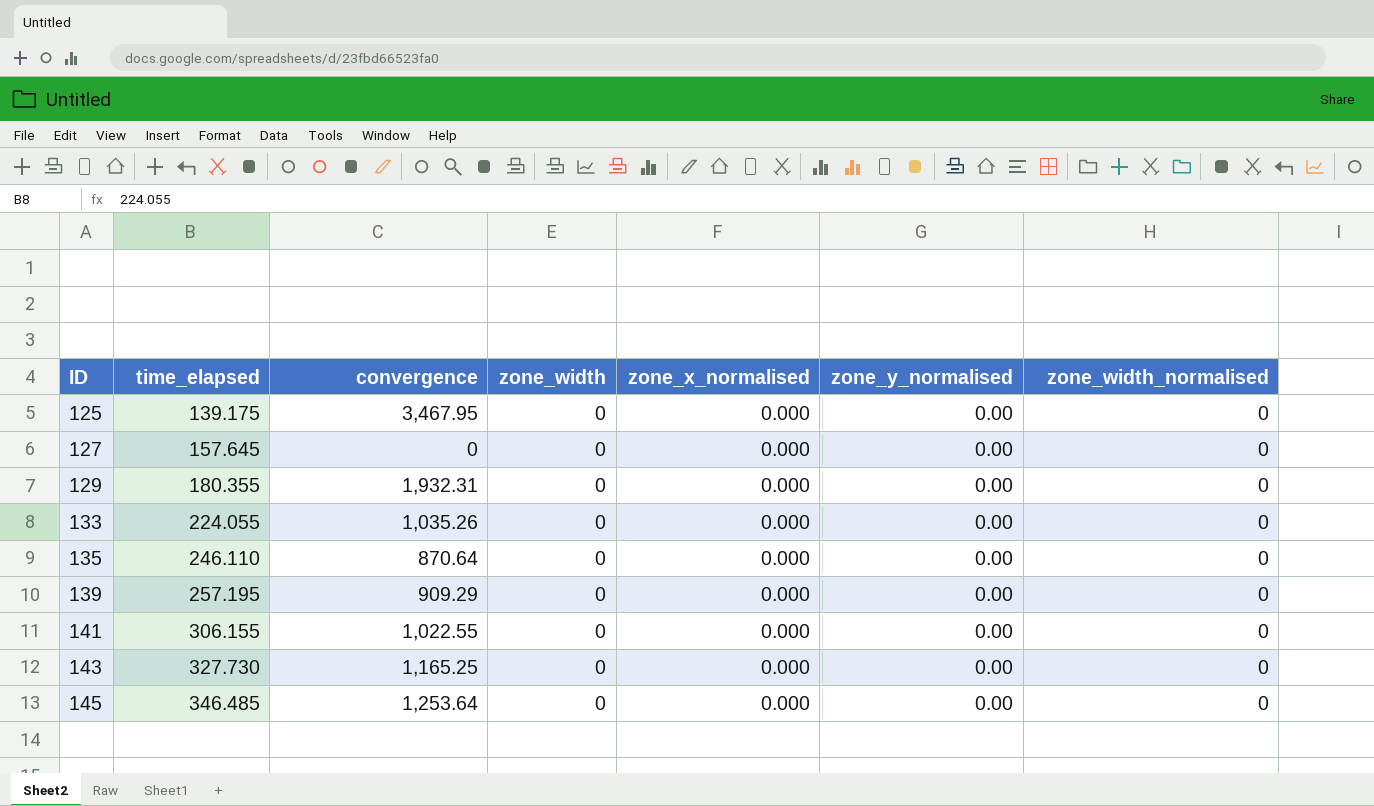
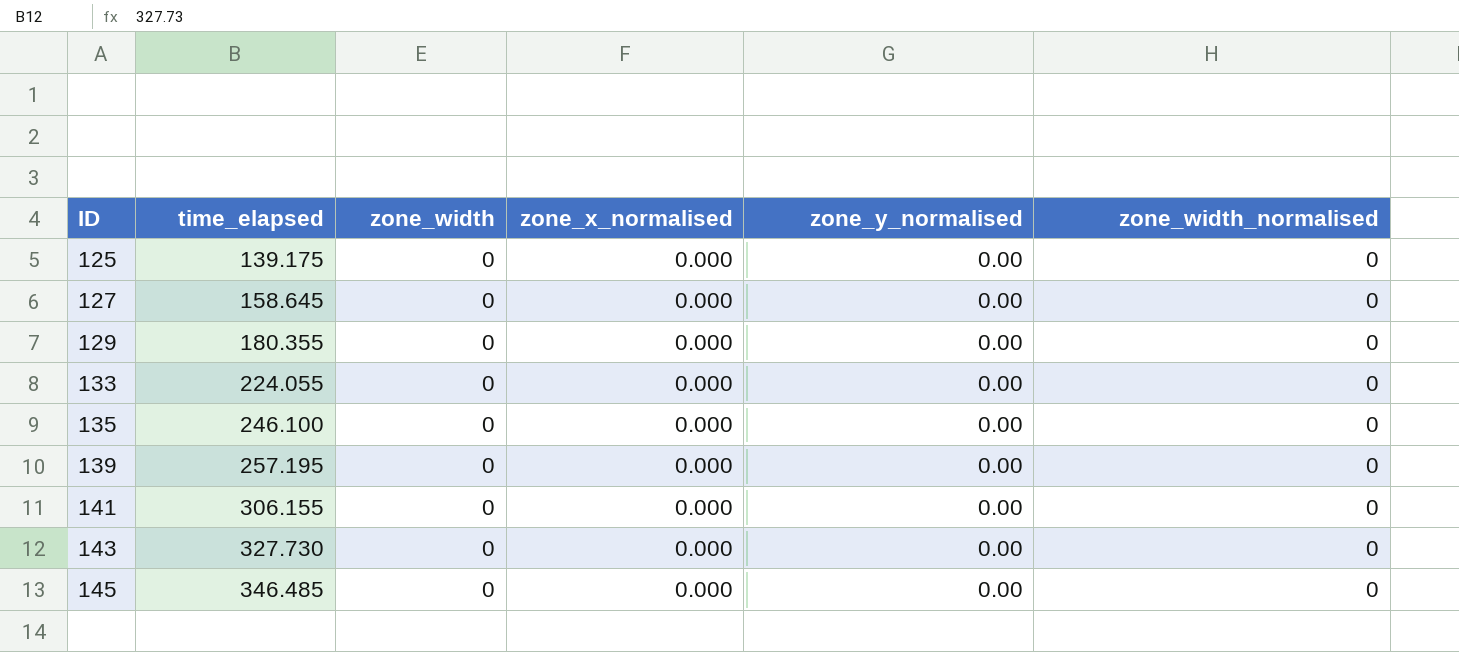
column convergence | position: 3 -> none
127 | time_elapsed: 157.645 -> 158.645
135 | time_elapsed: 246.110 -> 246.100

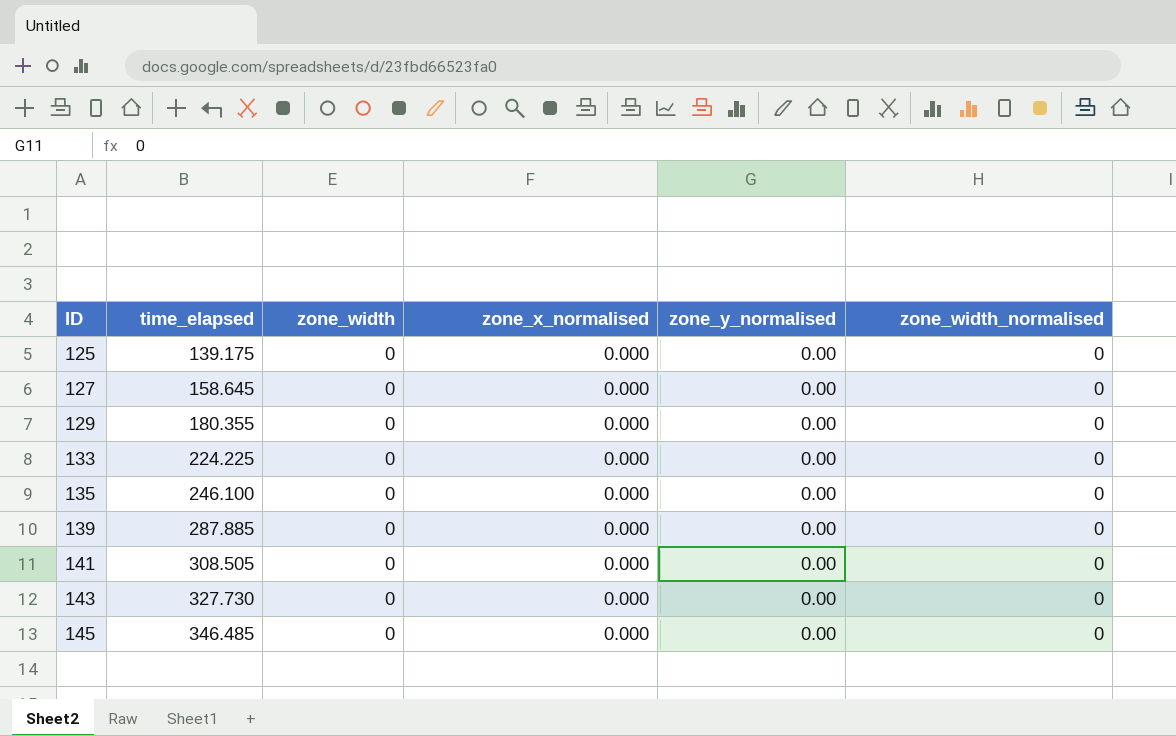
133 | time_elapsed: 224.055 -> 224.225
139 | time_elapsed: 257.195 -> 287.885
141 | time_elapsed: 306.155 -> 308.505

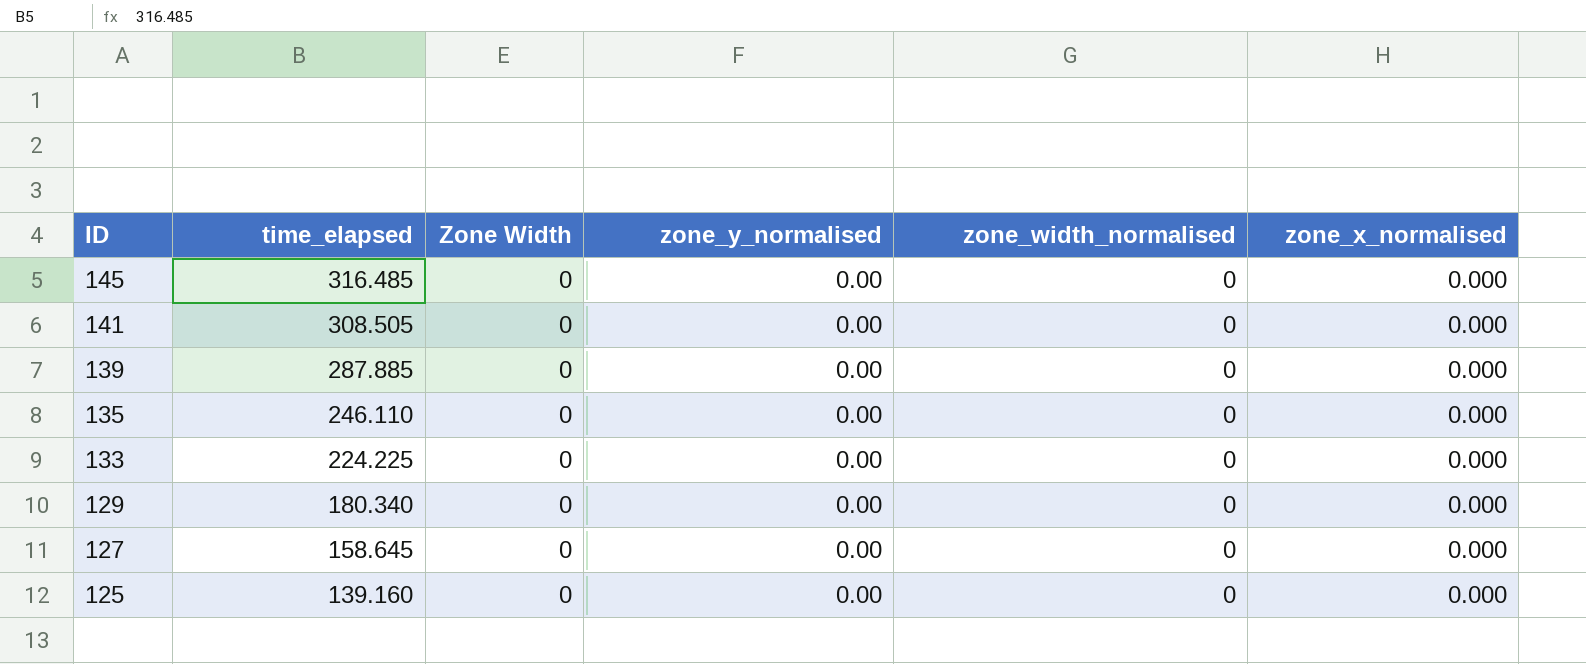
row order: ID ascending -> ID descending
column name: zone_width -> Zone Width
column zone_x_normalised | position: 4 -> 6
row 143: 327.730 | 0 | 0.000 | 0.00 | 0 -> none
145 | time_elapsed: 346.485 -> 316.485
135 | time_elapsed: 246.100 -> 246.110
129 | time_elapsed: 180.355 -> 180.340
125 | time_elapsed: 139.175 -> 139.160

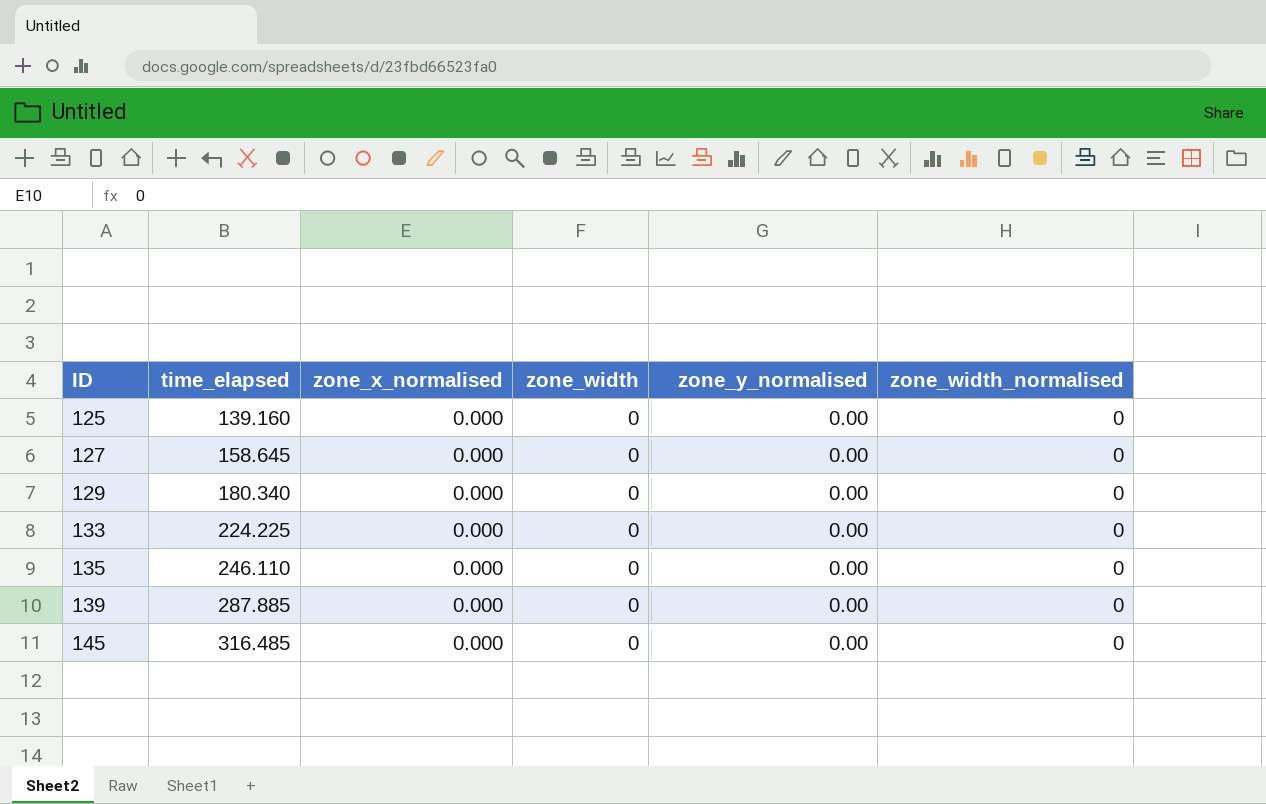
row order: ID descending -> ID ascending
column zone_x_normalised | position: 6 -> 3
column name: Zone Width -> zone_width
row 141: 308.505 | 0 | 0.00 | 0 | 0.000 -> none

